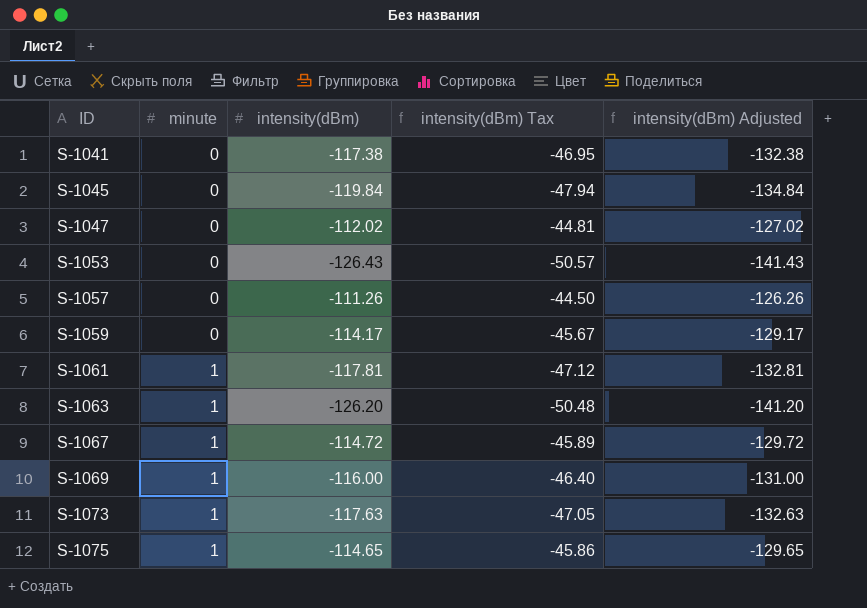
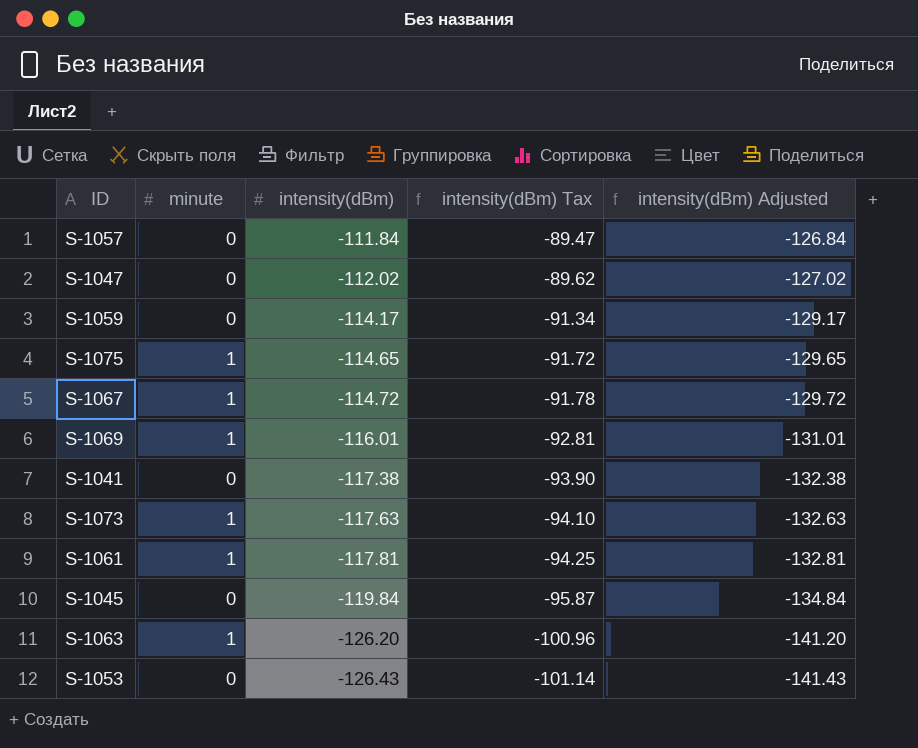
row order: ID ascending -> intensity(dBm) descending
column intensity(dBm) Tax | formula: [intensity(dBm)] * 0.4 -> [intensity(dBm)] * 0.8
S-1057 | intensity(dBm): -111.26 -> -111.84
S-1057 | intensity(dBm) Adjusted: -126.26 -> -126.84
S-1069 | intensity(dBm): -116.00 -> -116.01
S-1069 | intensity(dBm) Adjusted: -131.00 -> -131.01

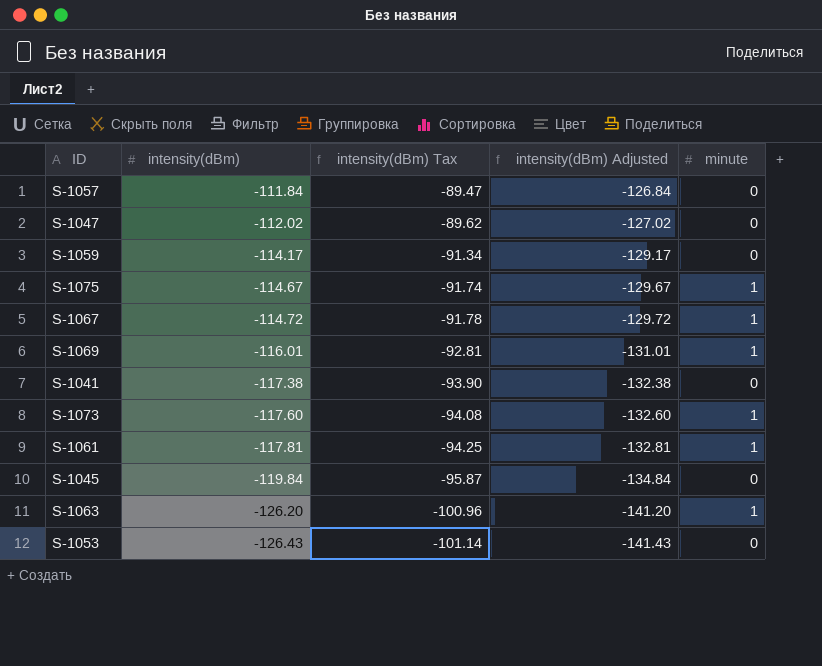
column minute | position: 2 -> 5
S-1075 | intensity(dBm): -114.65 -> -114.67
S-1075 | intensity(dBm) Tax: -91.72 -> -91.74
S-1075 | intensity(dBm) Adjusted: -129.65 -> -129.67
S-1073 | intensity(dBm): -117.63 -> -117.60
S-1073 | intensity(dBm) Tax: -94.10 -> -94.08
S-1073 | intensity(dBm) Adjusted: -132.63 -> -132.60

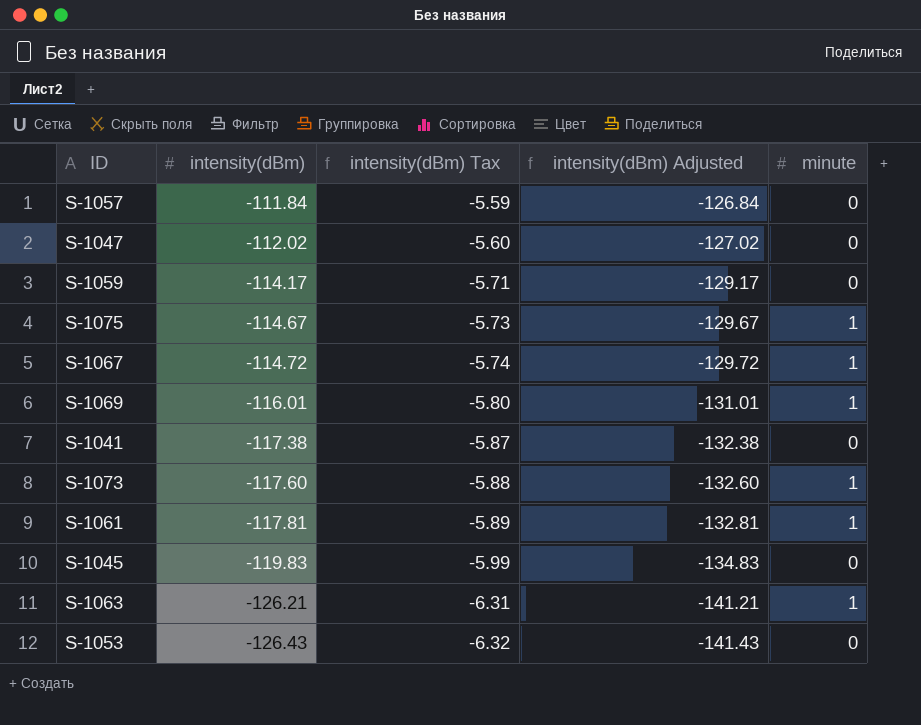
column intensity(dBm) Tax | formula: [intensity(dBm)] * 0.8 -> [intensity(dBm)] * 0.05
S-1045 | intensity(dBm): -119.84 -> -119.83
S-1045 | intensity(dBm) Adjusted: -134.84 -> -134.83
S-1063 | intensity(dBm): -126.20 -> -126.21
S-1063 | intensity(dBm) Adjusted: -141.20 -> -141.21

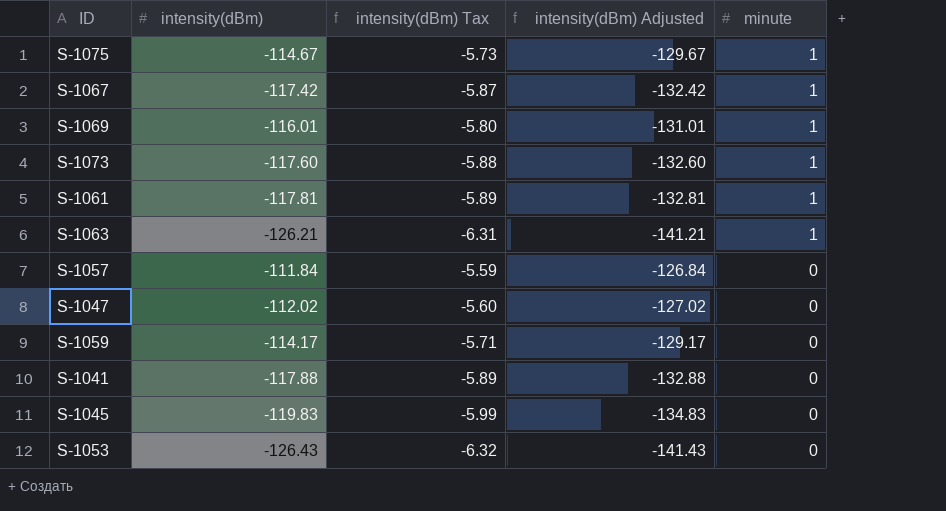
row order: intensity(dBm) descending -> minute descending
S-1067 | intensity(dBm): -114.72 -> -117.42
S-1067 | intensity(dBm) Tax: -5.74 -> -5.87
S-1067 | intensity(dBm) Adjusted: -129.72 -> -132.42
S-1041 | intensity(dBm): -117.38 -> -117.88
S-1041 | intensity(dBm) Tax: -5.87 -> -5.89
S-1041 | intensity(dBm) Adjusted: -132.38 -> -132.88

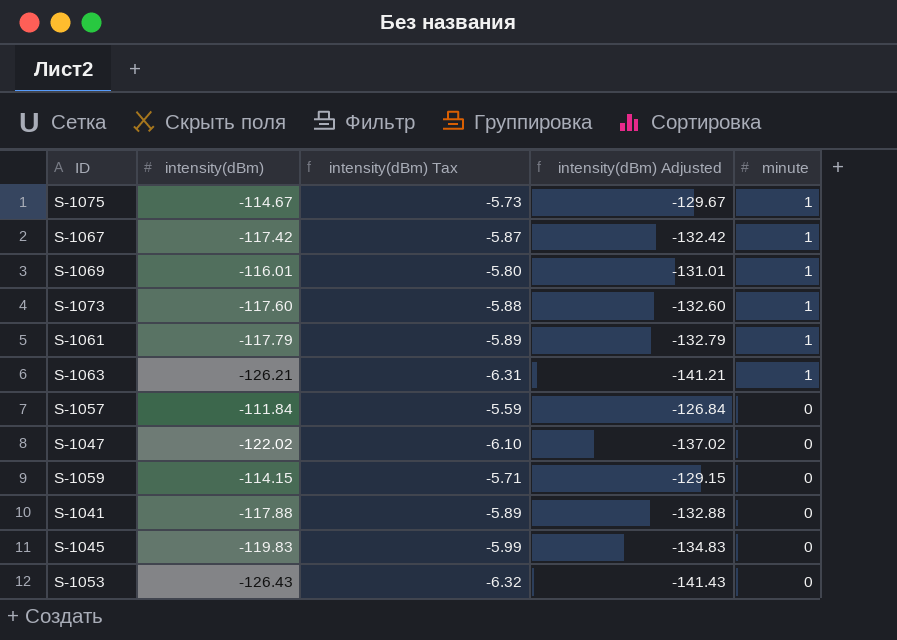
S-1061 | intensity(dBm): -117.81 -> -117.79
S-1061 | intensity(dBm) Adjusted: -132.81 -> -132.79
S-1047 | intensity(dBm): -112.02 -> -122.02
S-1047 | intensity(dBm) Tax: -5.60 -> -6.10
S-1047 | intensity(dBm) Adjusted: -127.02 -> -137.02
S-1059 | intensity(dBm): -114.17 -> -114.15
S-1059 | intensity(dBm) Adjusted: -129.17 -> -129.15

